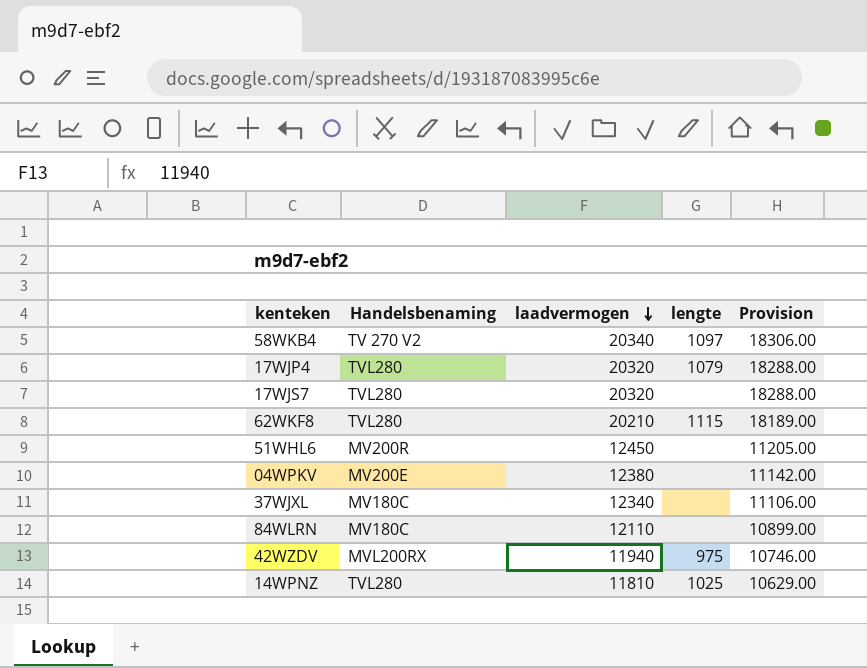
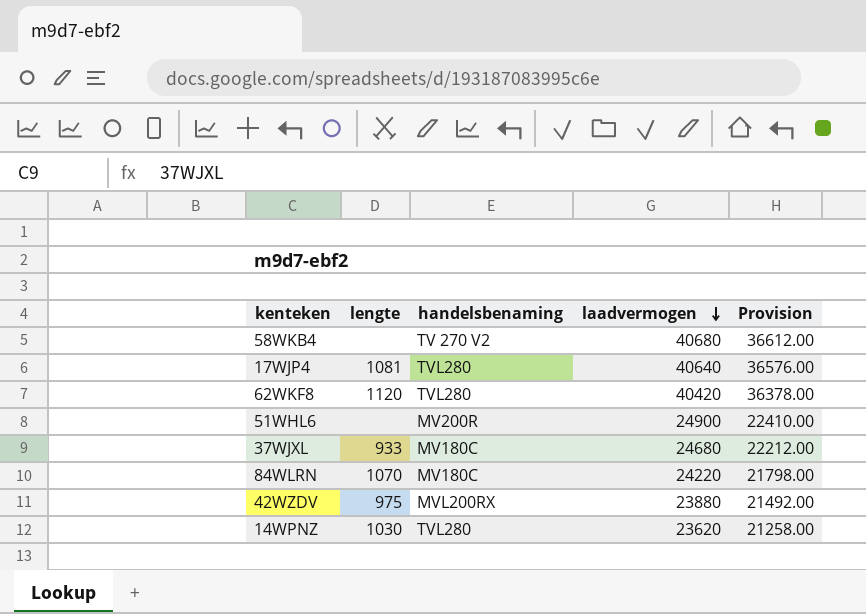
column lengte | position: 4 -> 2
column name: Handelsbenaming -> handelsbenaming
row 17WJS7: TVL280 | 20320 | none | 18288.00 -> none
row 04WPKV: MV200E | 12380 | none | 11142.00 -> none
58WKB4 | lengte: 1097 -> none
58WKB4 | laadvermogen: 20340 -> 40680
58WKB4 | Provision: 18306.00 -> 36612.00
17WJP4 | lengte: 1079 -> 1081
17WJP4 | laadvermogen: 20320 -> 40640
17WJP4 | Provision: 18288.00 -> 36576.00
62WKF8 | lengte: 1115 -> 1120
62WKF8 | laadvermogen: 20210 -> 40420
62WKF8 | Provision: 18189.00 -> 36378.00
51WHL6 | laadvermogen: 12450 -> 24900
51WHL6 | Provision: 11205.00 -> 22410.00
37WJXL | lengte: none -> 933
37WJXL | laadvermogen: 12340 -> 24680
37WJXL | Provision: 11106.00 -> 22212.00
84WLRN | lengte: none -> 1070
84WLRN | laadvermogen: 12110 -> 24220
84WLRN | Provision: 10899.00 -> 21798.00
42WZDV | laadvermogen: 11940 -> 23880
42WZDV | Provision: 10746.00 -> 21492.00
14WPNZ | lengte: 1025 -> 1030
14WPNZ | laadvermogen: 11810 -> 23620
14WPNZ | Provision: 10629.00 -> 21258.00

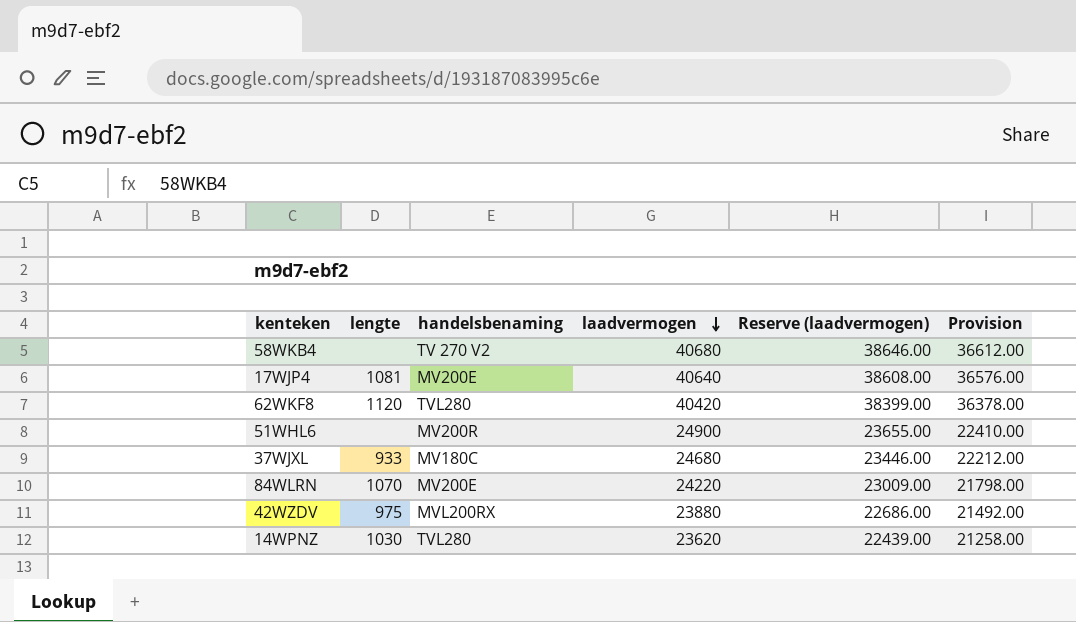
column Reserve (laadvermogen) | formula: none -> [laadvermogen] * 0.95
17WJP4 | handelsbenaming: TVL280 -> MV200E
84WLRN | handelsbenaming: MV180C -> MV200E

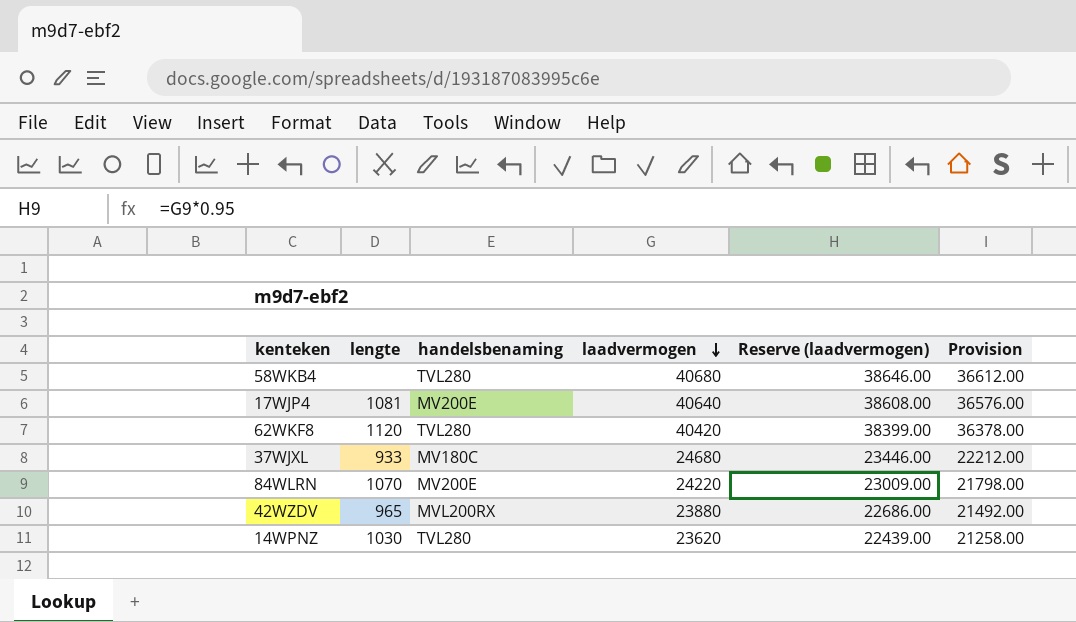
row 51WHL6: none | MV200R | 24900 | 23655.00 | 22410.00 -> none
58WKB4 | handelsbenaming: TV 270 V2 -> TVL280
42WZDV | lengte: 975 -> 965

